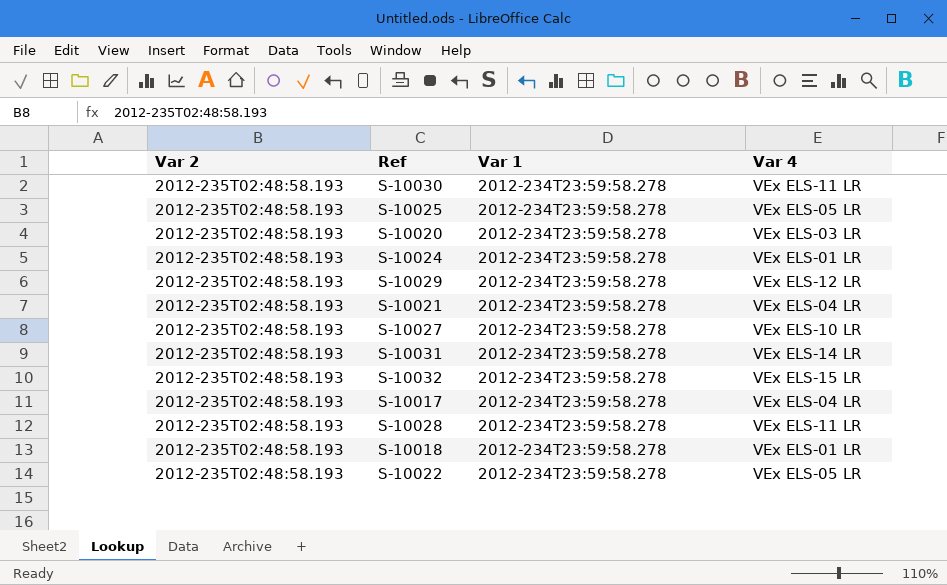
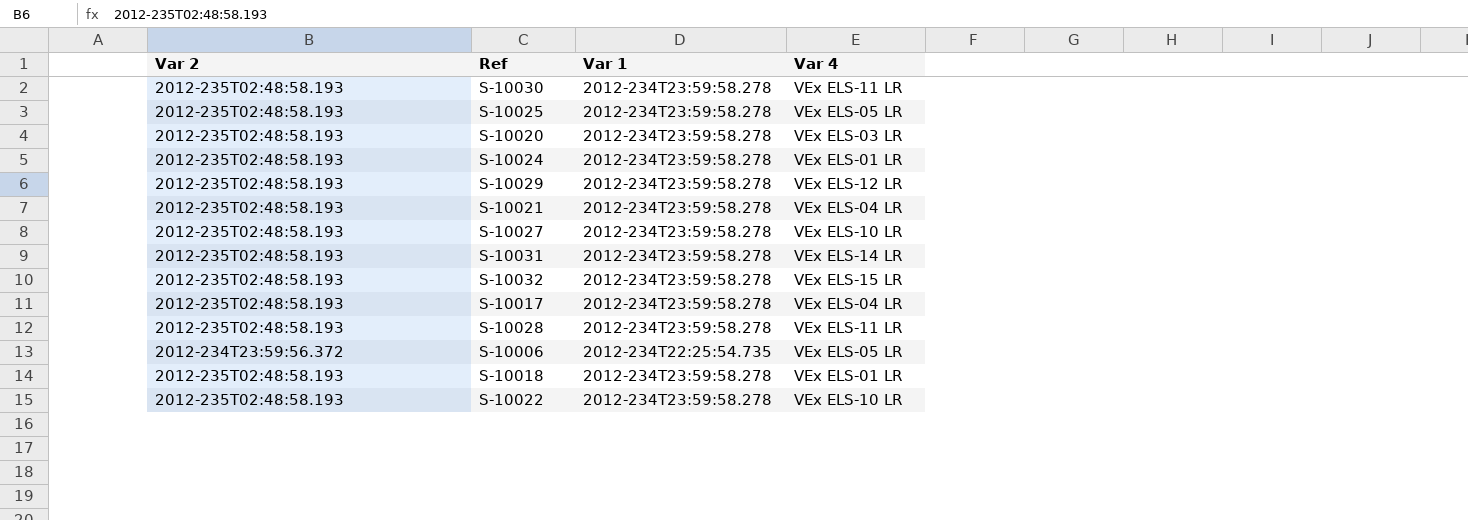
row S-10006: none -> 2012-234T23:59:56.372 | 2012-234T22:25:54.735 | VEx ELS-05 LR
S-10022 | Var 4: VEx ELS-05 LR -> VEx ELS-10 LR

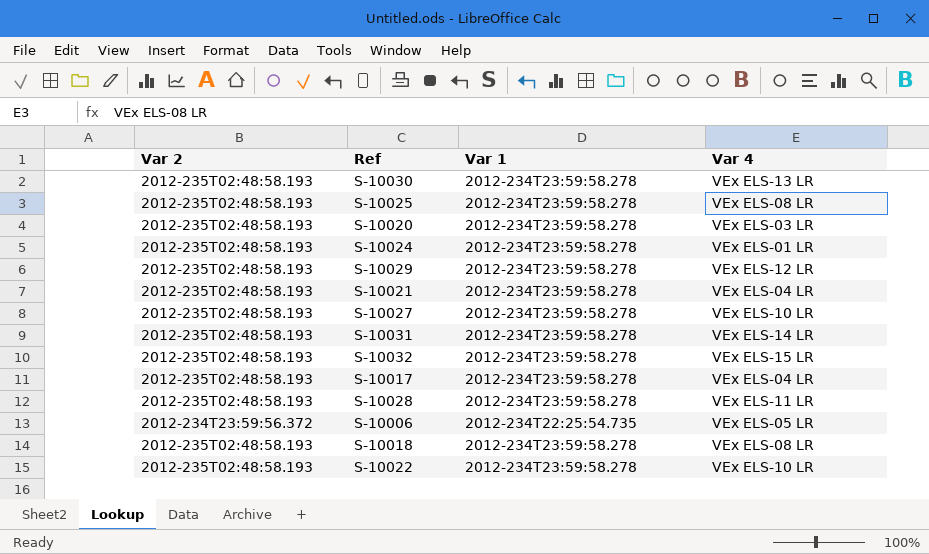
S-10030 | Var 4: VEx ELS-11 LR -> VEx ELS-13 LR
S-10025 | Var 4: VEx ELS-05 LR -> VEx ELS-08 LR
S-10018 | Var 4: VEx ELS-01 LR -> VEx ELS-08 LR

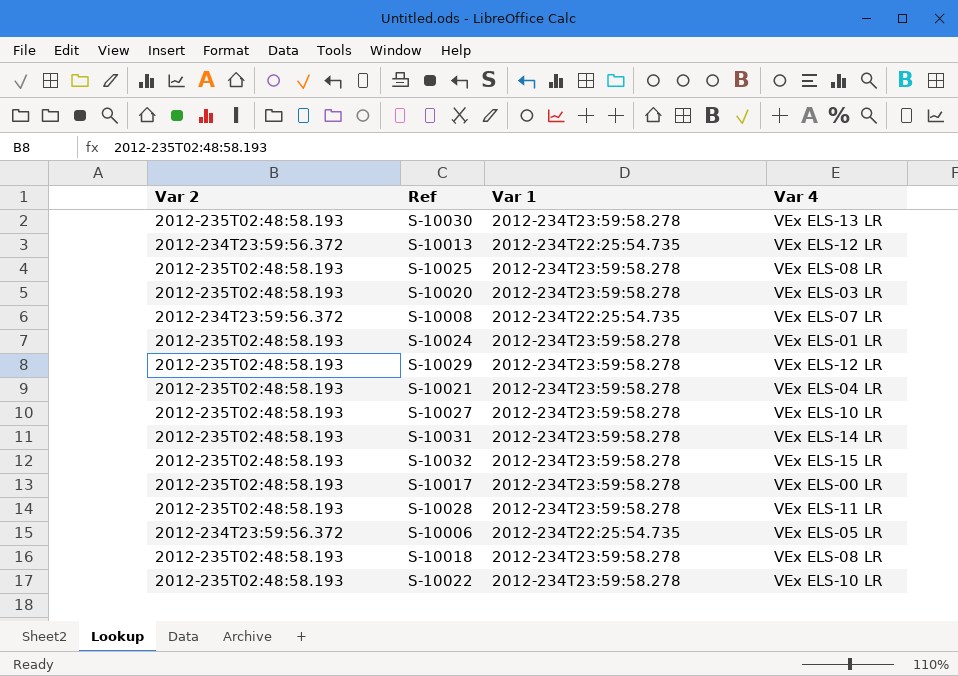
row S-10013: none -> 2012-234T23:59:56.372 | 2012-234T22:25:54.735 | VEx ELS-12 LR
row S-10008: none -> 2012-234T23:59:56.372 | 2012-234T22:25:54.735 | VEx ELS-07 LR
S-10017 | Var 4: VEx ELS-04 LR -> VEx ELS-00 LR

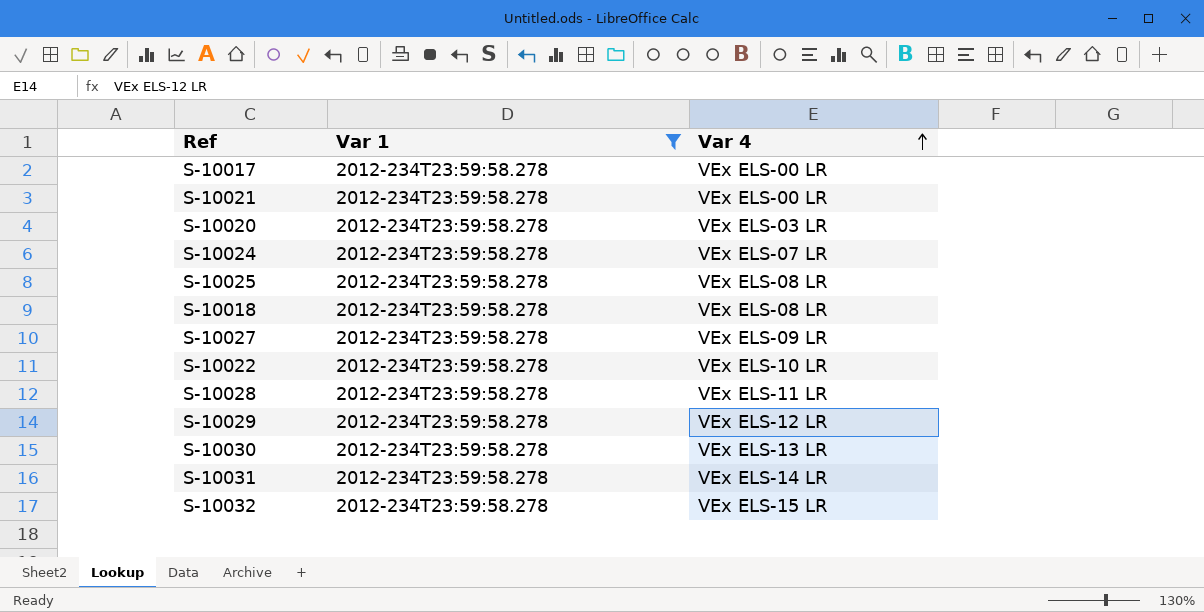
filter: none -> Var 1 = 2012-234T23:59:58.278
row order: none -> Var 4 ascending
column Var 2 | position: 1 -> none
S-10021 | Var 4: VEx ELS-04 LR -> VEx ELS-00 LR
S-10024 | Var 4: VEx ELS-01 LR -> VEx ELS-07 LR
S-10027 | Var 4: VEx ELS-10 LR -> VEx ELS-09 LR

